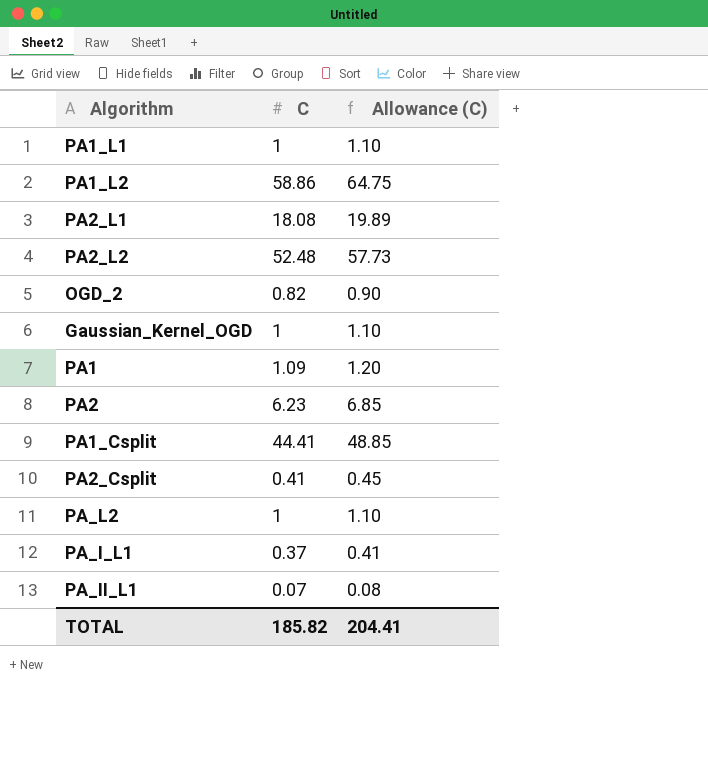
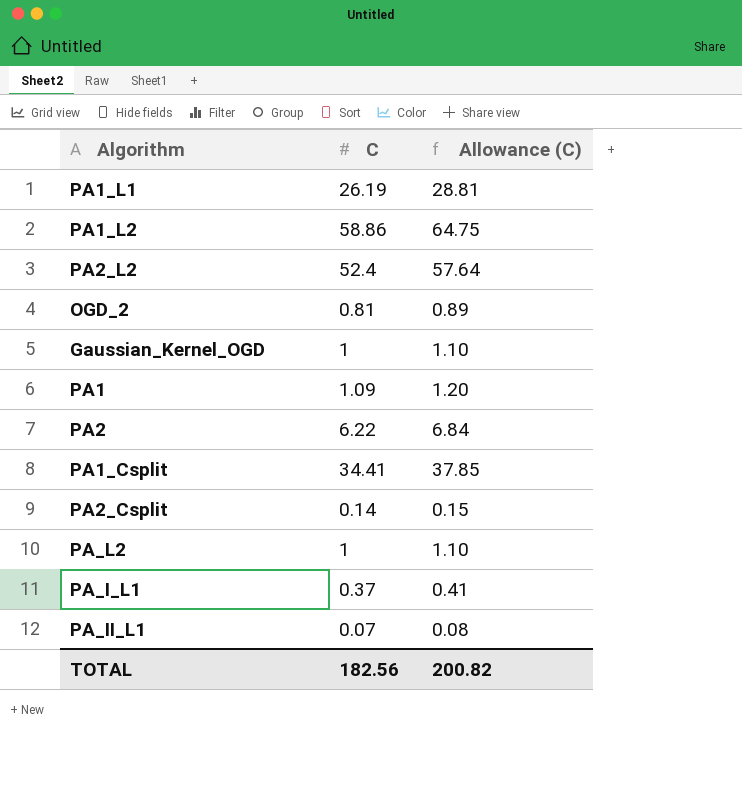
row PA2_L1: 18.08 | 19.89 -> none
PA1_L1 | C: 1 -> 26.19
PA1_L1 | Allowance (C): 1.10 -> 28.81
PA2_L2 | C: 52.48 -> 52.4
PA2_L2 | Allowance (C): 57.73 -> 57.64
OGD_2 | C: 0.82 -> 0.81
OGD_2 | Allowance (C): 0.90 -> 0.89
PA2 | C: 6.23 -> 6.22
PA2 | Allowance (C): 6.85 -> 6.84
PA1_Csplit | C: 44.41 -> 34.41
PA1_Csplit | Allowance (C): 48.85 -> 37.85
PA2_Csplit | C: 0.41 -> 0.14
PA2_Csplit | Allowance (C): 0.45 -> 0.15
TOTAL | C: 185.82 -> 182.56
TOTAL | Allowance (C): 204.41 -> 200.82

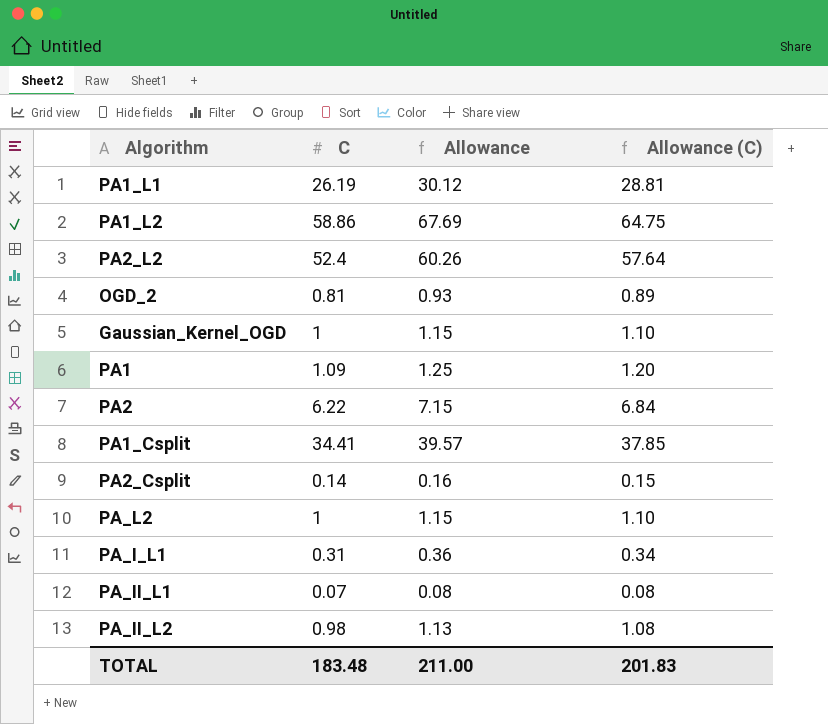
column Allowance | formula: none -> [C] * 1.15
PA_I_L1 | C: 0.37 -> 0.31
PA_I_L1 | Allowance (C): 0.41 -> 0.34
row PA_II_L2: none -> 0.98 | 1.13 | 1.08
TOTAL | C: 182.56 -> 183.48
TOTAL | Allowance (C): 200.82 -> 201.83

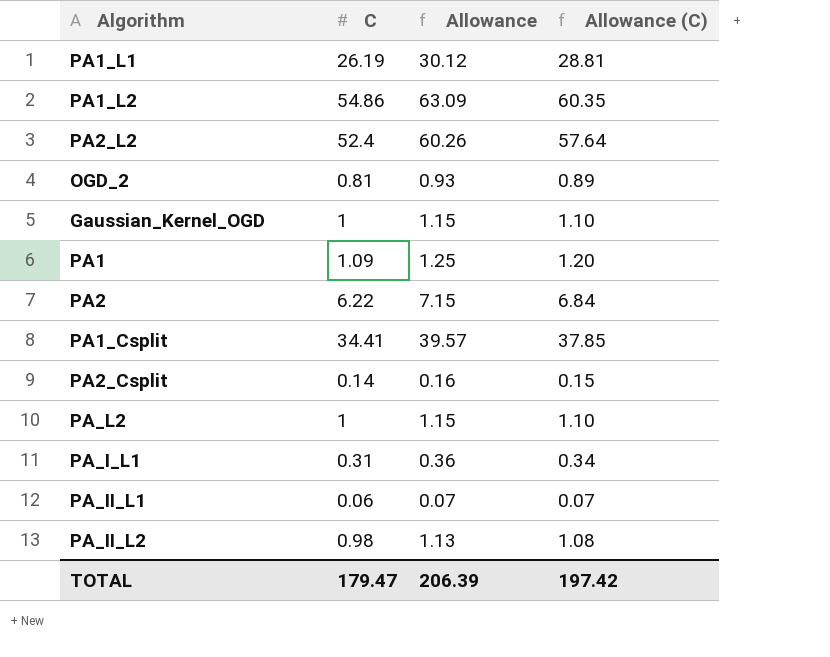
PA1_L2 | C: 58.86 -> 54.86
PA1_L2 | Allowance: 67.69 -> 63.09
PA1_L2 | Allowance (C): 64.75 -> 60.35
PA_II_L1 | C: 0.07 -> 0.06
PA_II_L1 | Allowance: 0.08 -> 0.07
PA_II_L1 | Allowance (C): 0.08 -> 0.07
TOTAL | C: 183.48 -> 179.47
TOTAL | Allowance: 211.00 -> 206.39
TOTAL | Allowance (C): 201.83 -> 197.42

